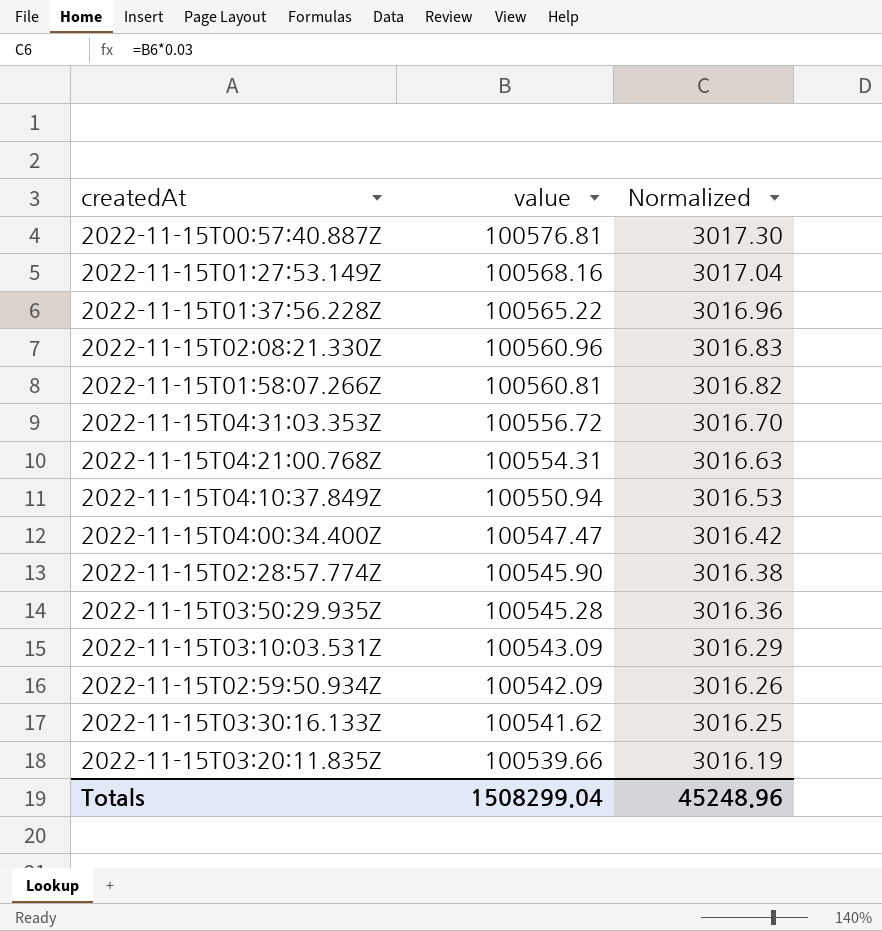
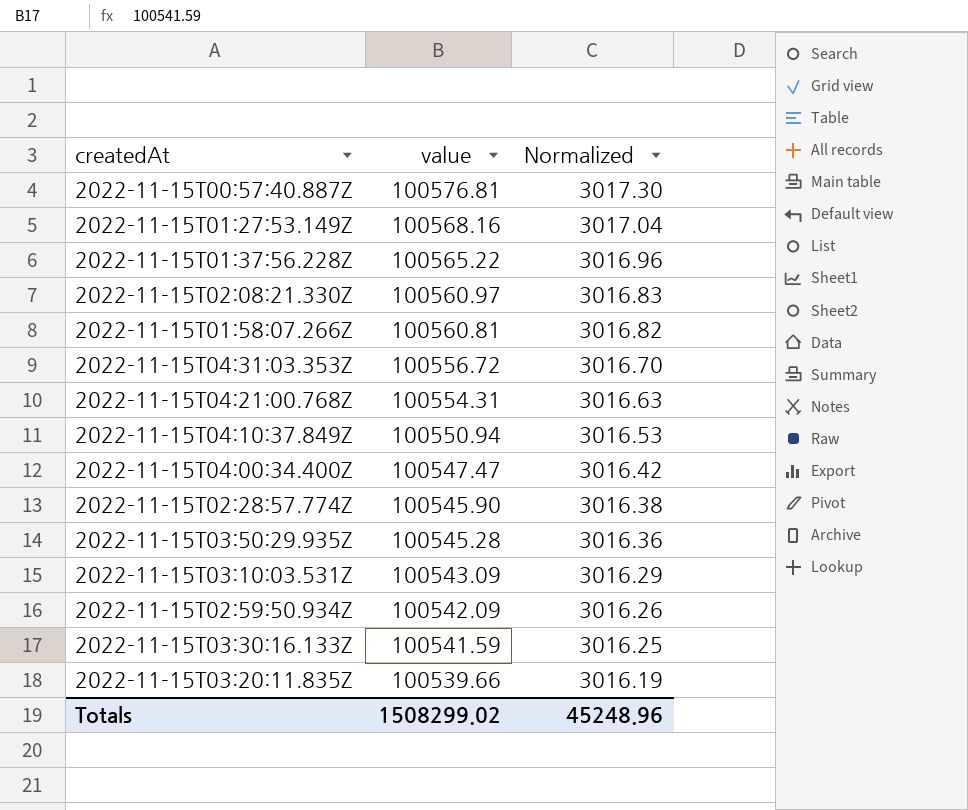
2022-11-15T02:08:21.330Z | value: 100560.96 -> 100560.97
2022-11-15T03:30:16.133Z | value: 100541.62 -> 100541.59
Totals | value: 1508299.04 -> 1508299.02

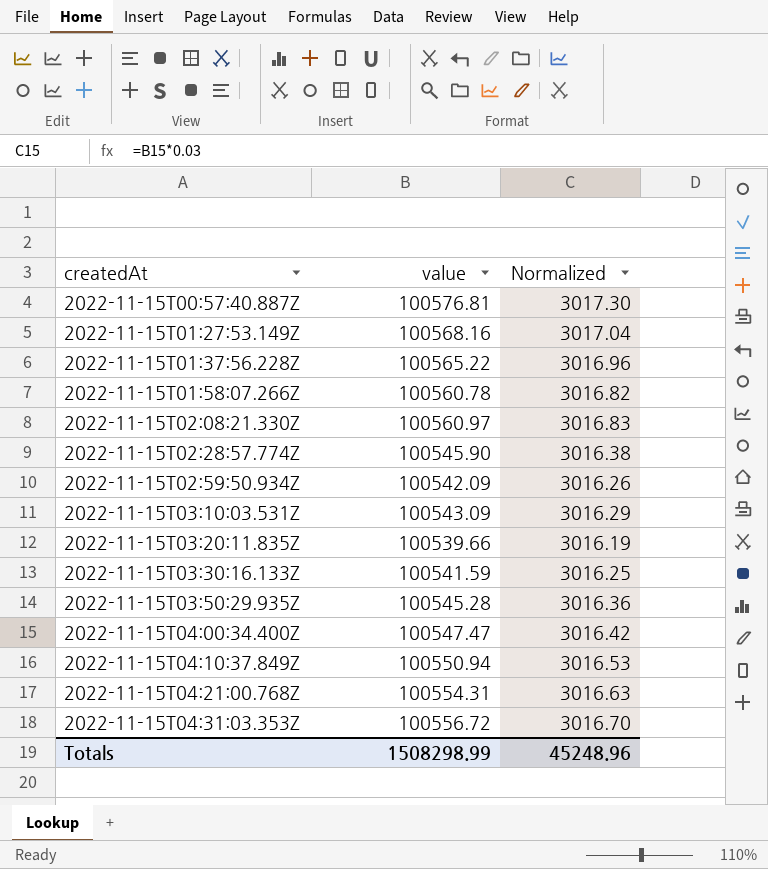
row order: value descending -> createdAt ascending
2022-11-15T01:58:07.266Z | value: 100560.81 -> 100560.78
Totals | value: 1508299.02 -> 1508298.99

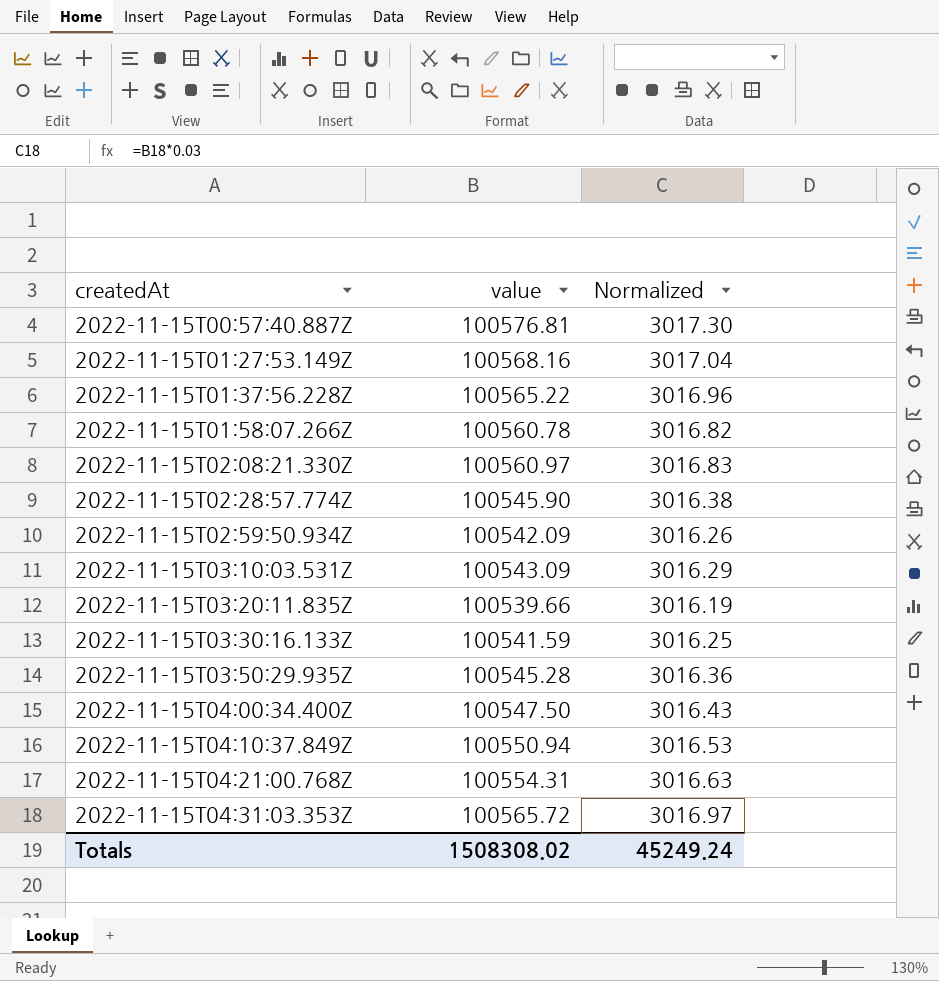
2022-11-15T04:00:34.400Z | value: 100547.47 -> 100547.50
2022-11-15T04:00:34.400Z | Normalized: 3016.42 -> 3016.43
2022-11-15T04:31:03.353Z | value: 100556.72 -> 100565.72
2022-11-15T04:31:03.353Z | Normalized: 3016.70 -> 3016.97
Totals | value: 1508298.99 -> 1508308.02
Totals | Normalized: 45248.96 -> 45249.24

